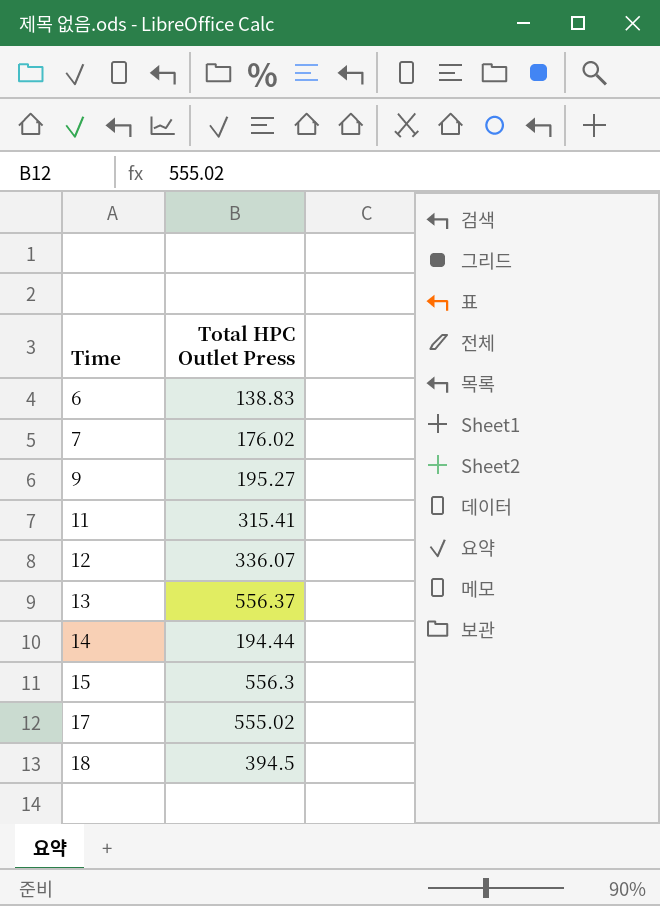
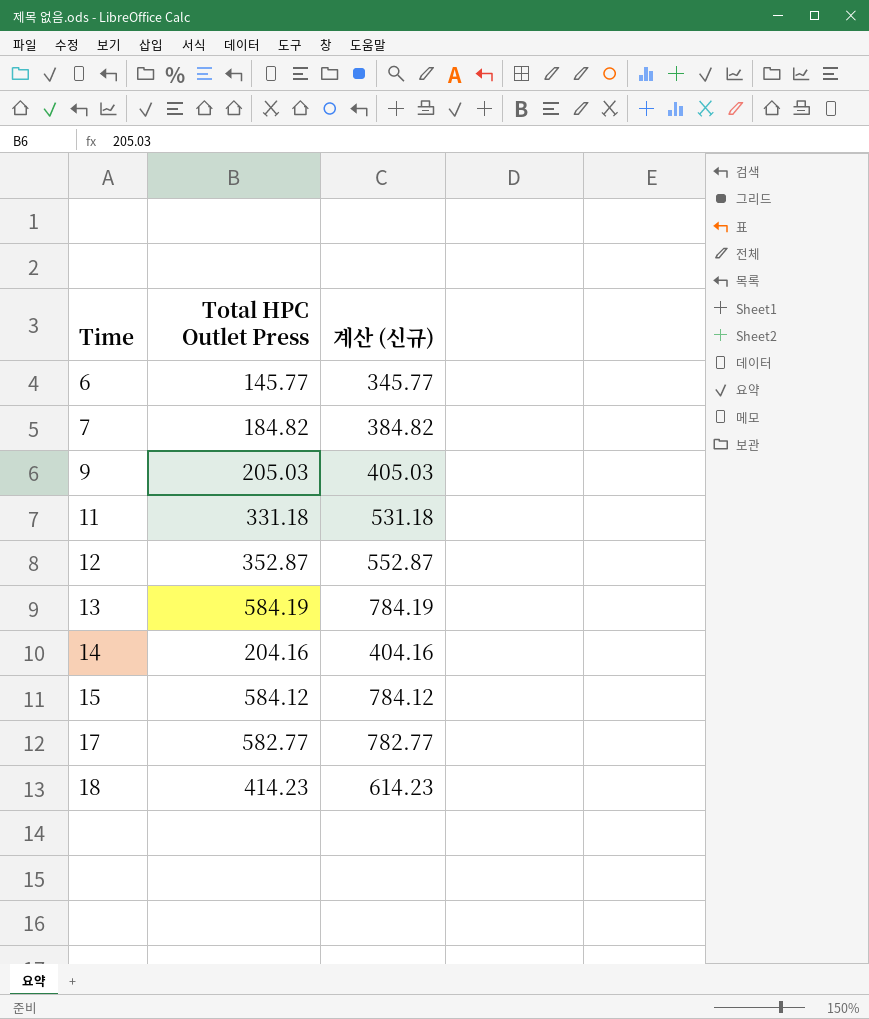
column 계산 (신규) | formula: none -> [Total HPC Outlet Press] + 200
6 | Total HPC Outlet Press: 138.83 -> 145.77
7 | Total HPC Outlet Press: 176.02 -> 184.82
9 | Total HPC Outlet Press: 195.27 -> 205.03
11 | Total HPC Outlet Press: 315.41 -> 331.18
12 | Total HPC Outlet Press: 336.07 -> 352.87
13 | Total HPC Outlet Press: 556.37 -> 584.19
14 | Total HPC Outlet Press: 194.44 -> 204.16
15 | Total HPC Outlet Press: 556.3 -> 584.12
17 | Total HPC Outlet Press: 555.02 -> 582.77
18 | Total HPC Outlet Press: 394.5 -> 414.23

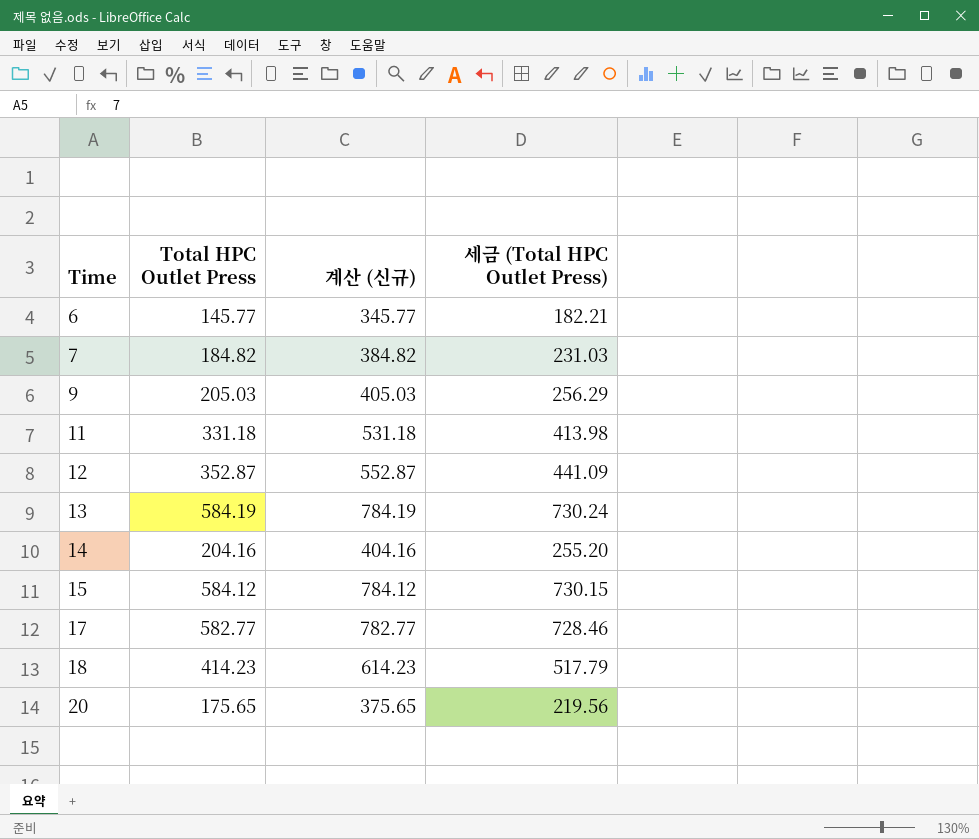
column 세금 (Total HPC Outlet Press) | formula: none -> [Total HPC Outlet Press] * 1.25
row 20: none -> 175.65 | 375.65 | 219.56

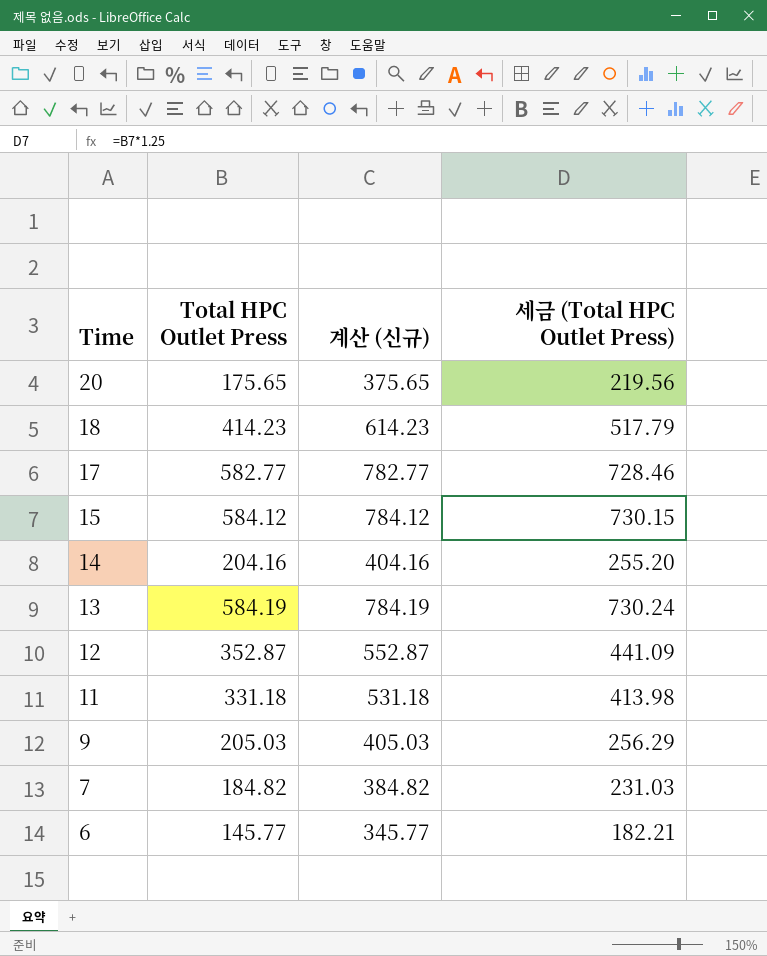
row order: Time ascending -> Time descending

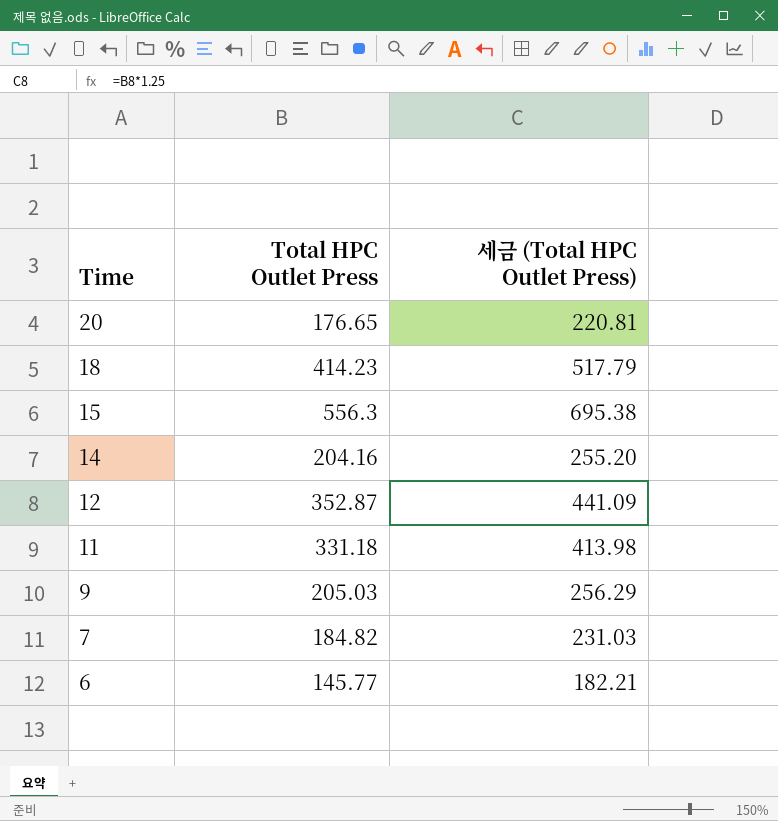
column 계산 (신규) | formula: [Total HPC Outlet Press] + 200 -> none
row 17: 582.77 | 782.77 | 728.46 -> none
row 13: 584.19 | 784.19 | 730.24 -> none
20 | Total HPC Outlet Press: 175.65 -> 176.65
20 | 세금 (Total HPC Outlet Press): 219.56 -> 220.81
15 | Total HPC Outlet Press: 584.12 -> 556.3
15 | 세금 (Total HPC Outlet Press): 730.15 -> 695.38

